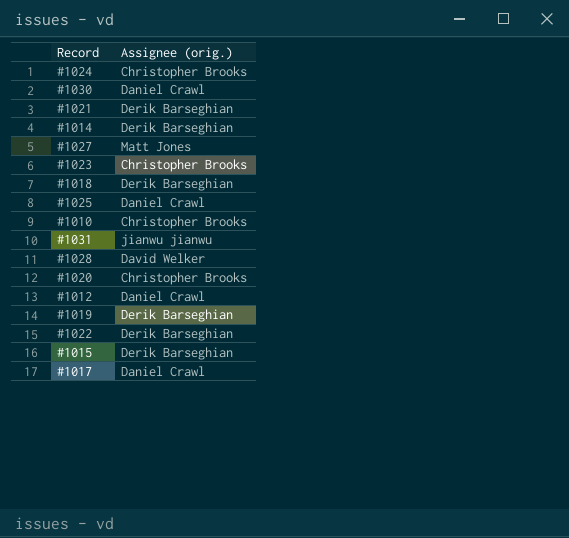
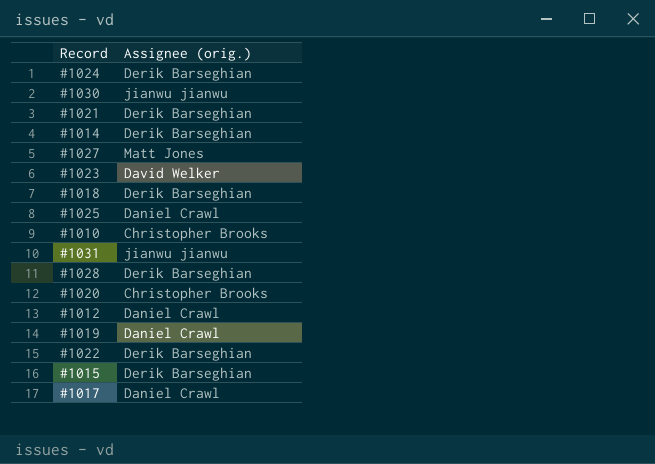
#1024 | Assignee (orig.): Christopher Brooks -> Derik Barseghian
#1030 | Assignee (orig.): Daniel Crawl -> jianwu jianwu
#1023 | Assignee (orig.): Christopher Brooks -> David Welker
#1028 | Assignee (orig.): David Welker -> Derik Barseghian
#1019 | Assignee (orig.): Derik Barseghian -> Daniel Crawl

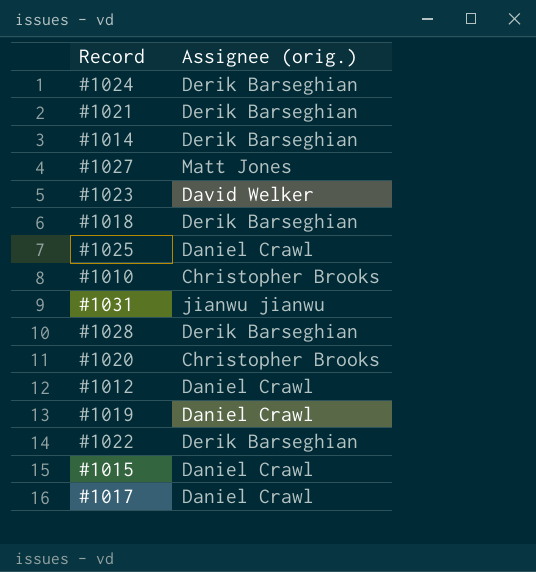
row #1030: jianwu jianwu -> none
#1015 | Assignee (orig.): Derik Barseghian -> Daniel Crawl

